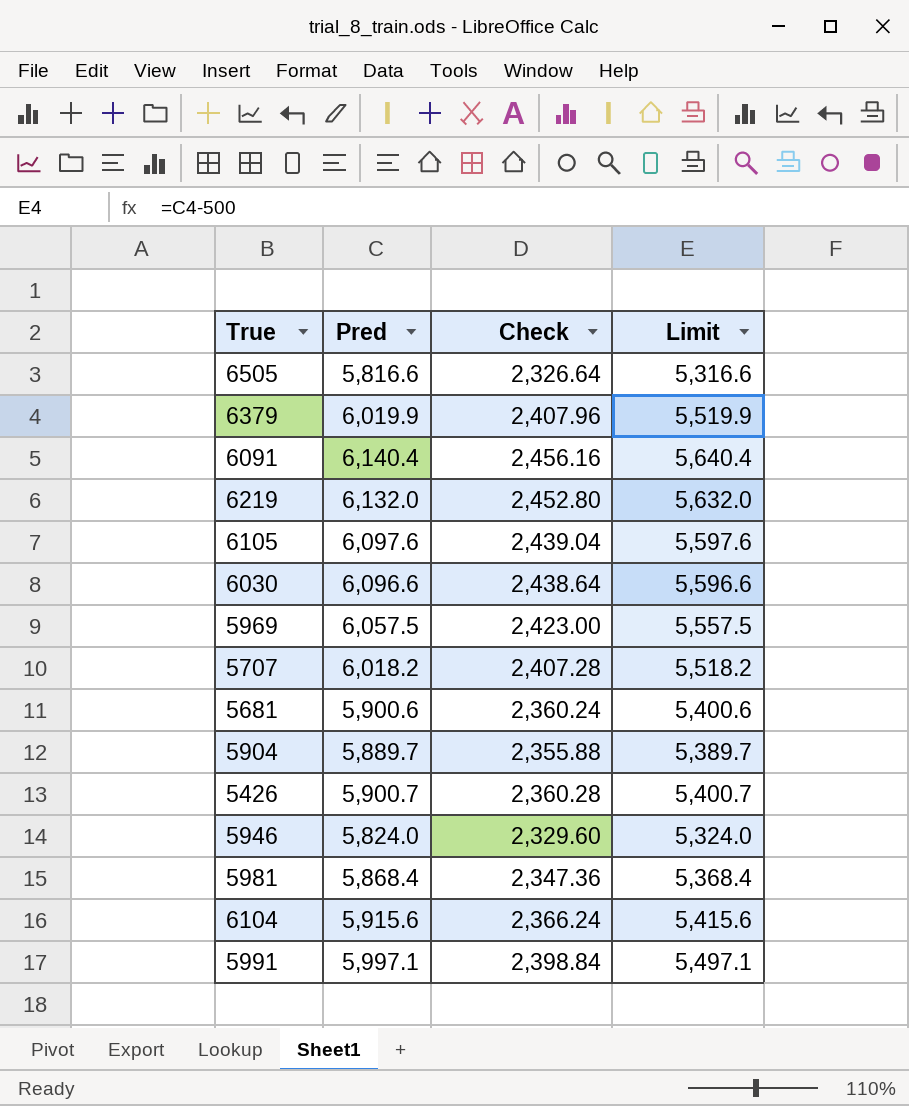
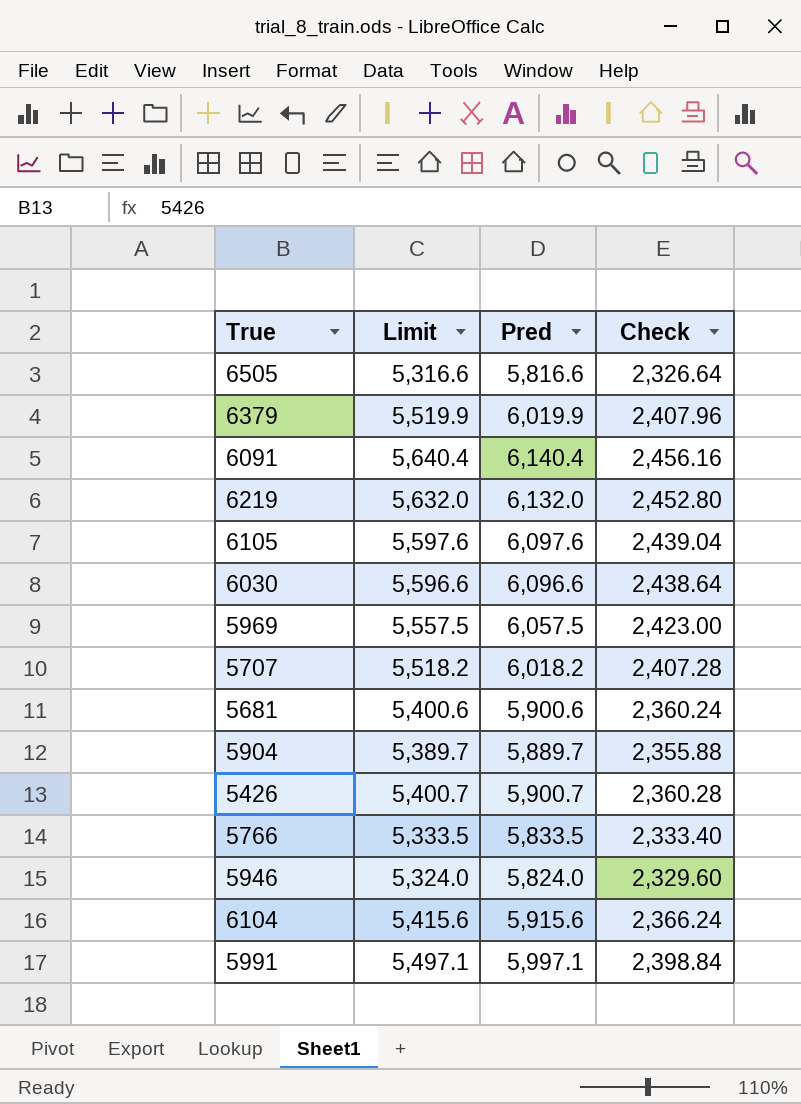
column Limit | position: 4 -> 2
row 5981: 5,868.4 | 2,347.36 | 5,368.4 -> none
row 5766: none -> 5,333.5 | 5,833.5 | 2,333.40

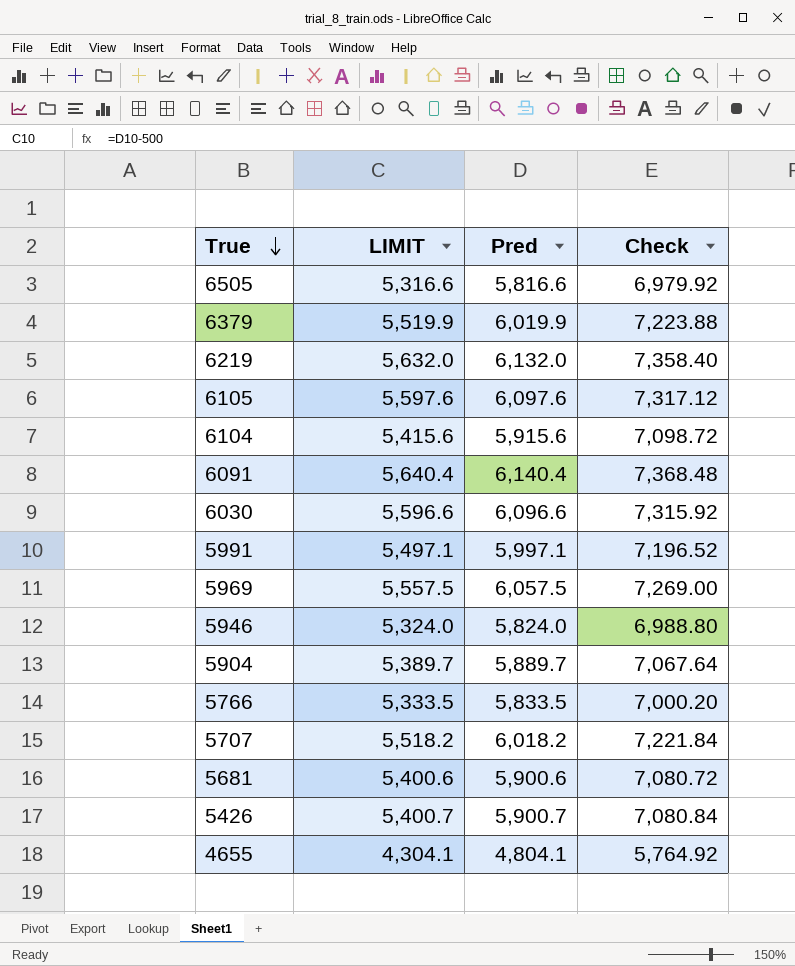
row order: none -> True descending
column name: Limit -> LIMIT
column Check | formula: [Pred] * 0.4 -> [Pred] * 1.2
row 4655: none -> 4,304.1 | 4,804.1 | 5,764.92

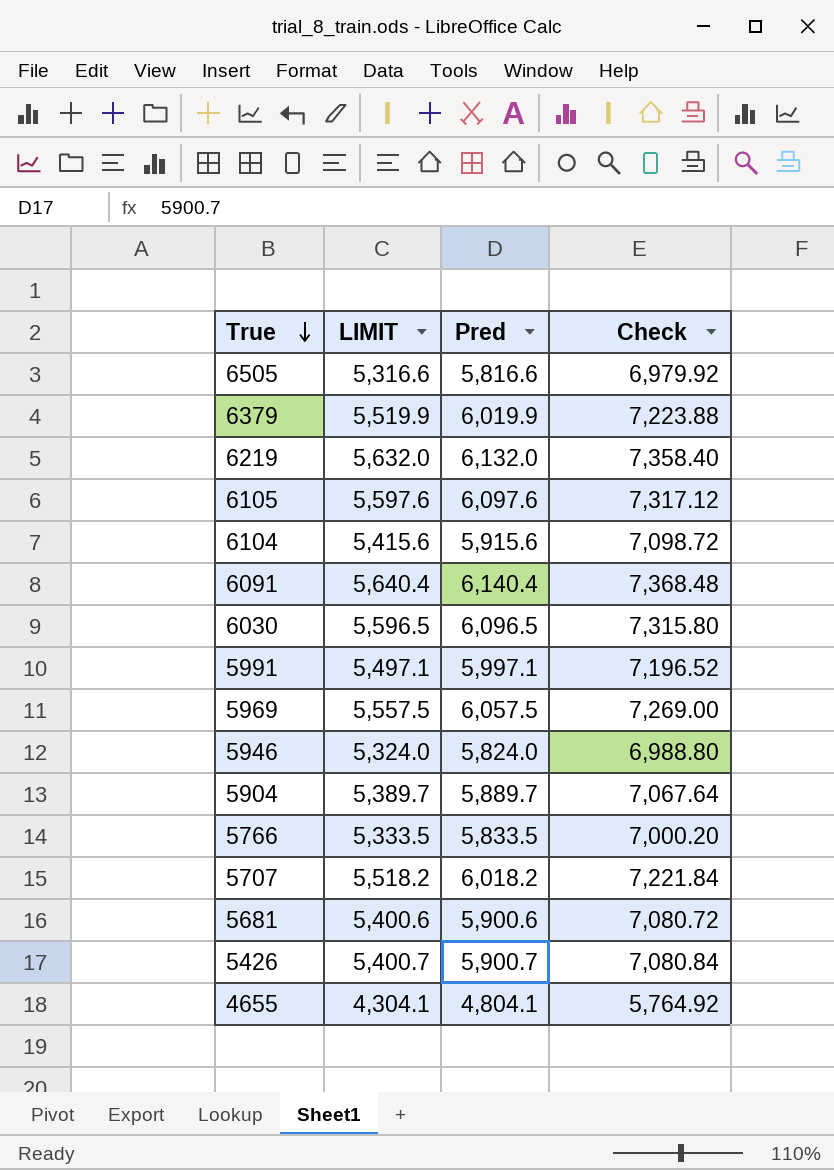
6030 | LIMIT: 5,596.6 -> 5,596.5
6030 | Pred: 6,096.6 -> 6,096.5
6030 | Check: 7,315.92 -> 7,315.80

